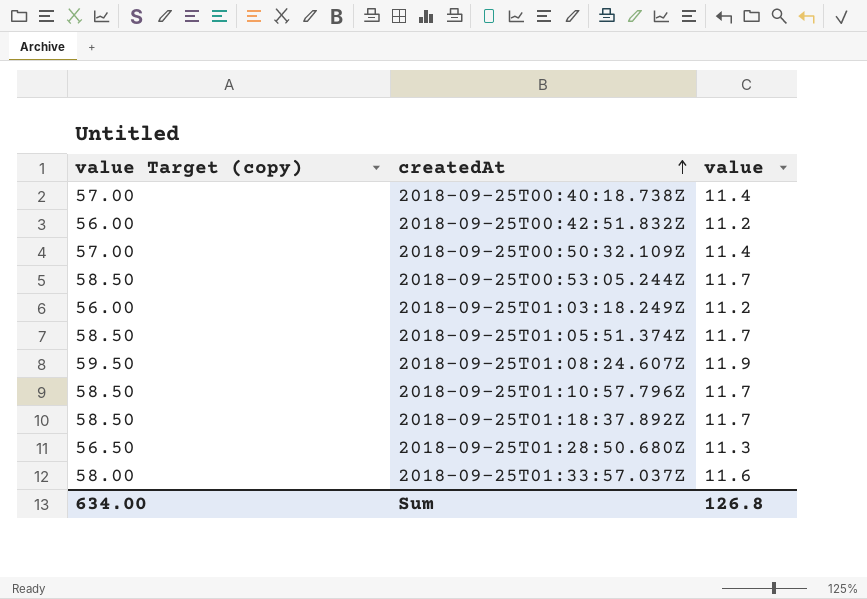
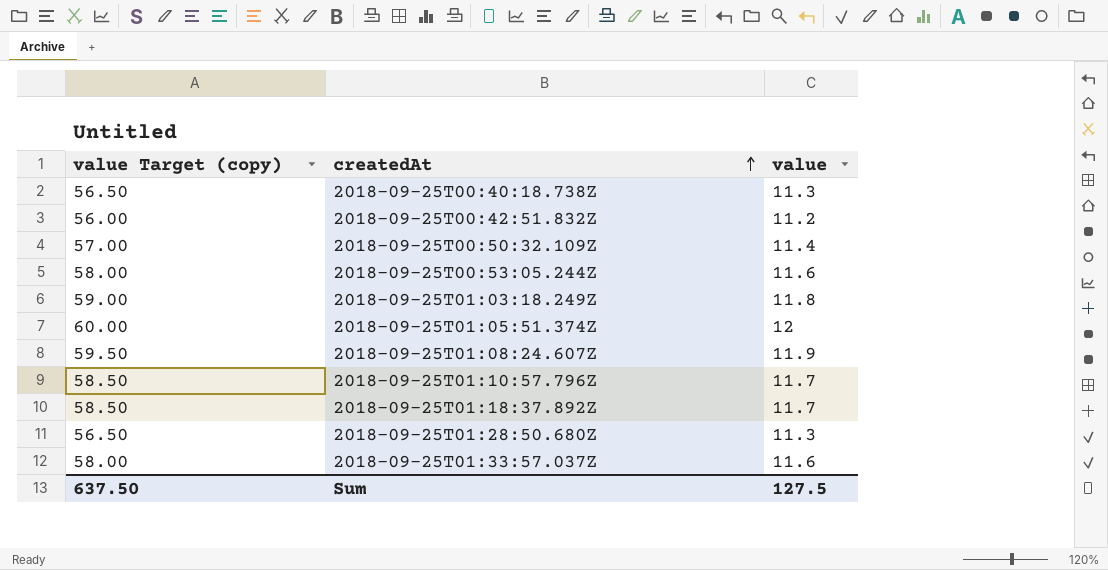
2018-09-25T00:40:18.738Z | value Target (copy): 57.00 -> 56.50
2018-09-25T00:40:18.738Z | value: 11.4 -> 11.3
2018-09-25T00:53:05.244Z | value Target (copy): 58.50 -> 58.00
2018-09-25T00:53:05.244Z | value: 11.7 -> 11.6
2018-09-25T01:03:18.249Z | value Target (copy): 56.00 -> 59.00
2018-09-25T01:03:18.249Z | value: 11.2 -> 11.8
2018-09-25T01:05:51.374Z | value Target (copy): 58.50 -> 60.00
2018-09-25T01:05:51.374Z | value: 11.7 -> 12
Sum | value Target (copy): 634.00 -> 637.50
Sum | value: 126.8 -> 127.5

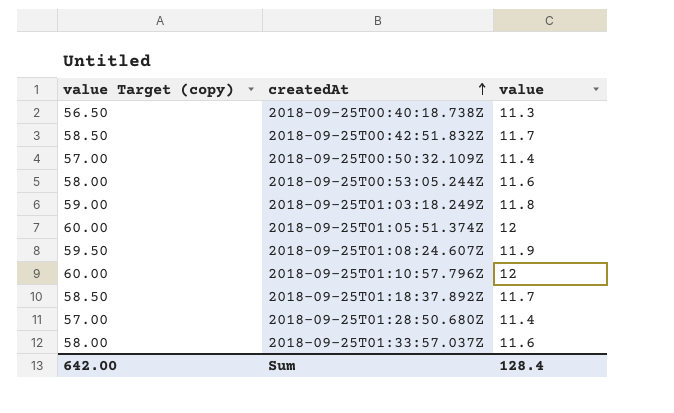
2018-09-25T00:42:51.832Z | value Target (copy): 56.00 -> 58.50
2018-09-25T00:42:51.832Z | value: 11.2 -> 11.7
2018-09-25T01:10:57.796Z | value Target (copy): 58.50 -> 60.00
2018-09-25T01:10:57.796Z | value: 11.7 -> 12
2018-09-25T01:28:50.680Z | value Target (copy): 56.50 -> 57.00
2018-09-25T01:28:50.680Z | value: 11.3 -> 11.4
Sum | value Target (copy): 637.50 -> 642.00
Sum | value: 127.5 -> 128.4

